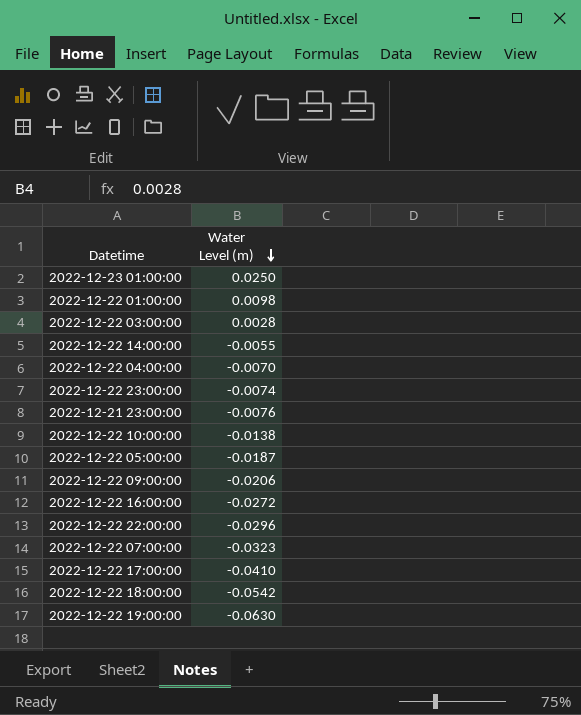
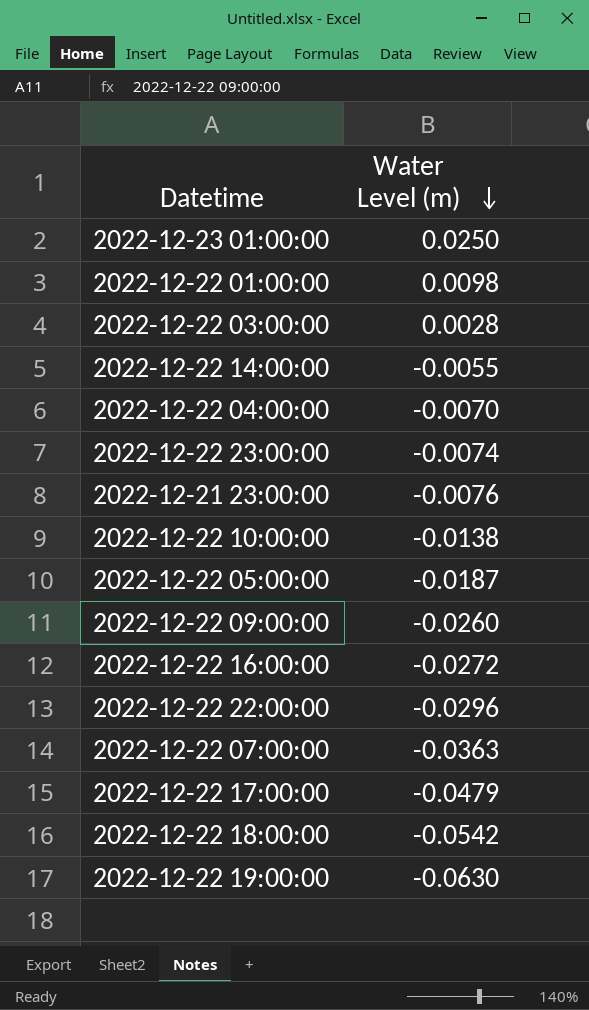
2022-12-22 09:00:00 | Water Level (m): -0.0206 -> -0.0260
2022-12-22 07:00:00 | Water Level (m): -0.0323 -> -0.0363
2022-12-22 17:00:00 | Water Level (m): -0.0410 -> -0.0479

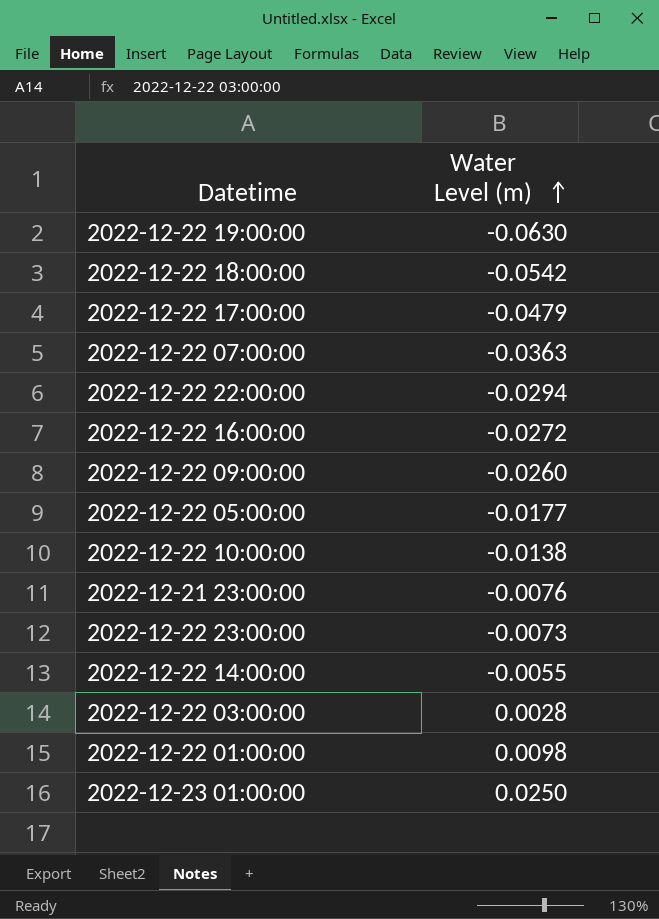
row order: Water Level (m) descending -> Water Level (m) ascending
row 2022-12-22 04:00:00: -0.0070 -> none
2022-12-22 22:00:00 | Water Level (m): -0.0296 -> -0.0294
2022-12-22 05:00:00 | Water Level (m): -0.0187 -> -0.0177
2022-12-22 23:00:00 | Water Level (m): -0.0074 -> -0.0073

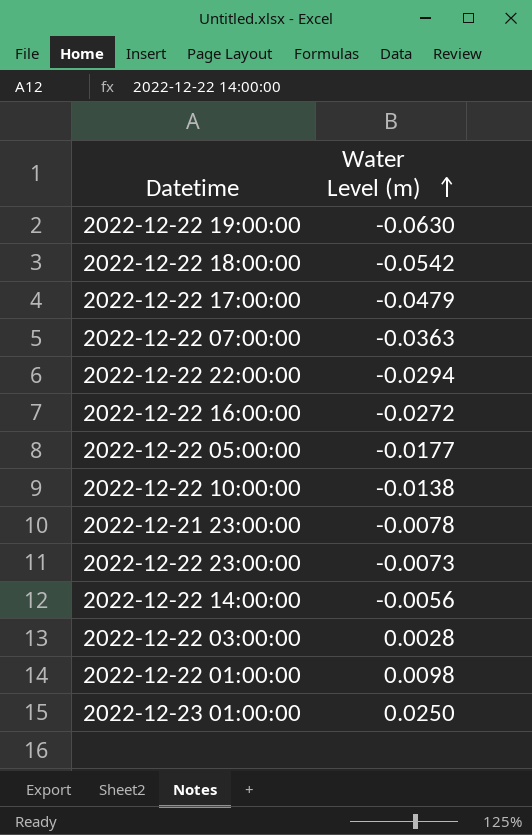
row 2022-12-22 09:00:00: -0.0260 -> none
2022-12-21 23:00:00 | Water Level (m): -0.0076 -> -0.0078
2022-12-22 14:00:00 | Water Level (m): -0.0055 -> -0.0056

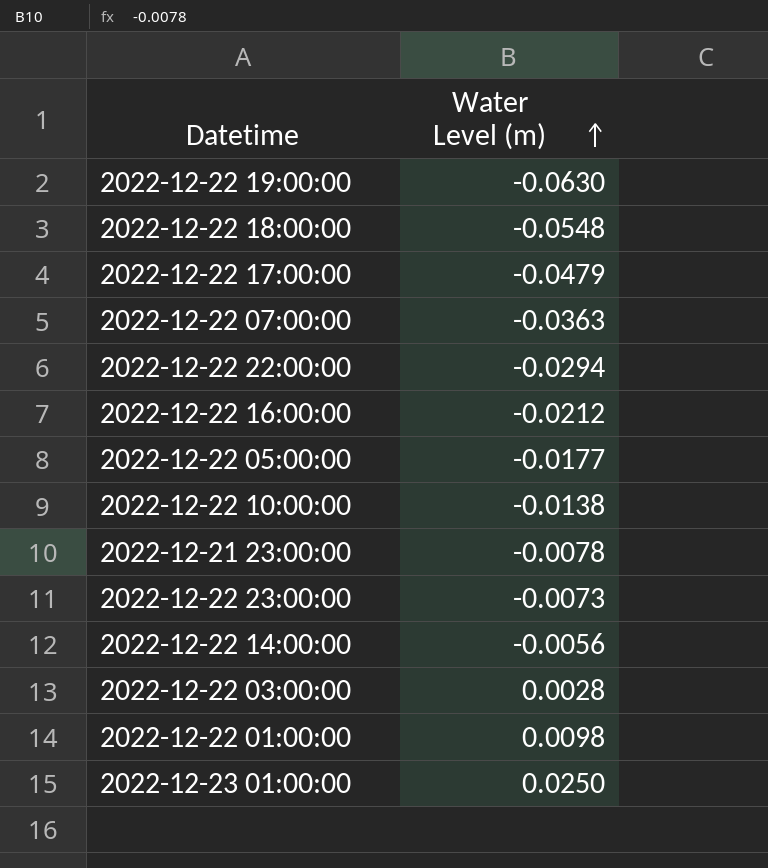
2022-12-22 18:00:00 | Water Level (m): -0.0542 -> -0.0548
2022-12-22 16:00:00 | Water Level (m): -0.0272 -> -0.0212

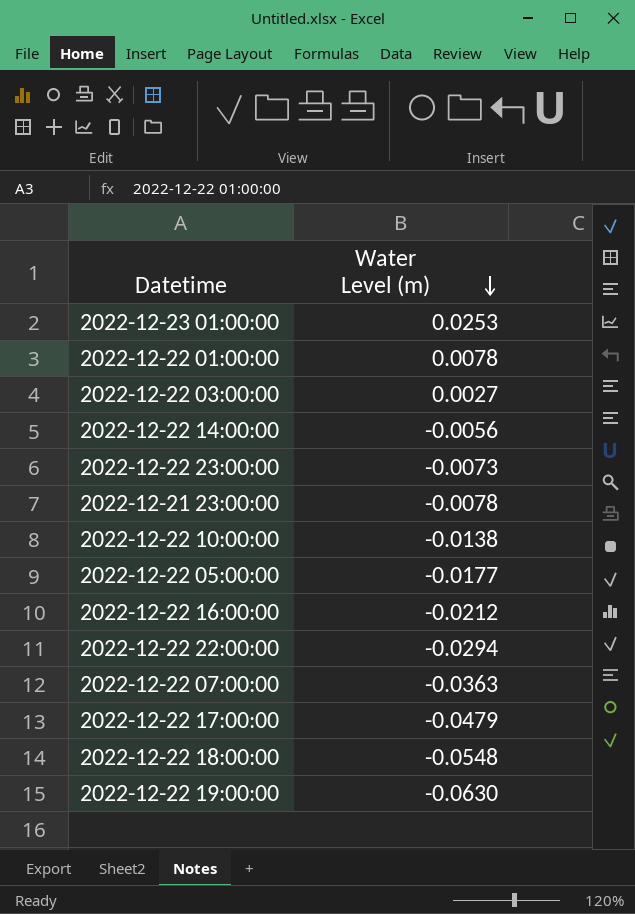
row order: Water Level (m) ascending -> Water Level (m) descending
2022-12-23 01:00:00 | Water Level (m): 0.0250 -> 0.0253
2022-12-22 01:00:00 | Water Level (m): 0.0098 -> 0.0078
2022-12-22 03:00:00 | Water Level (m): 0.0028 -> 0.0027

